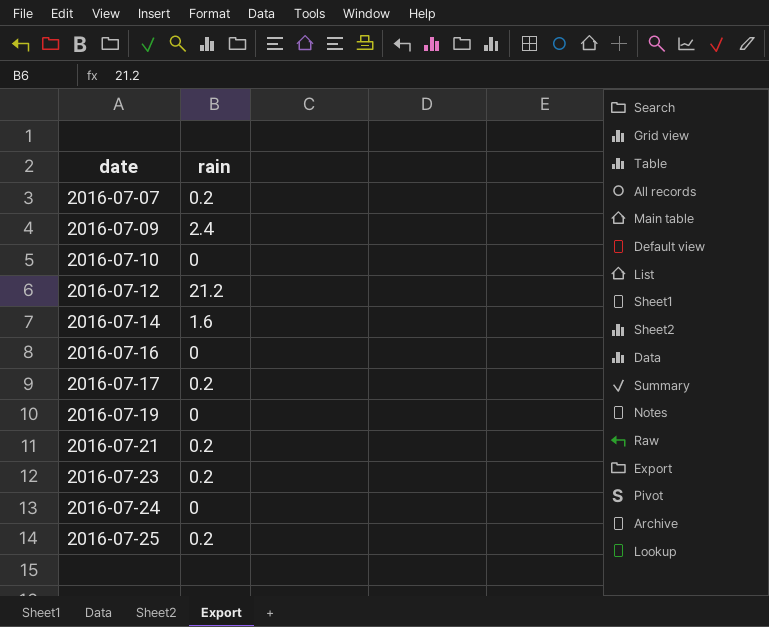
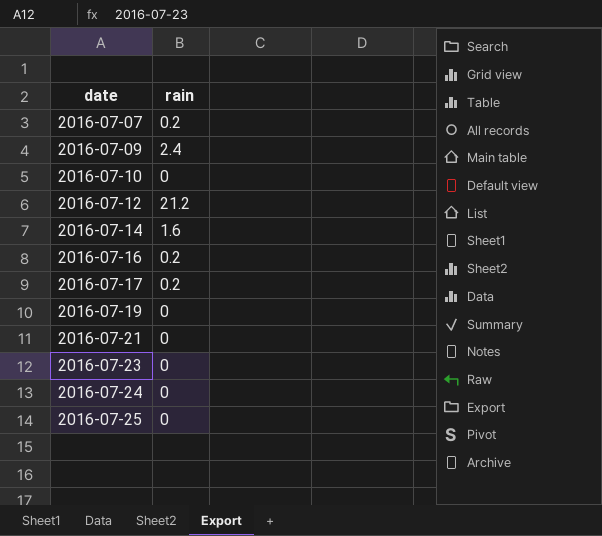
2016-07-16 | rain: 0 -> 0.2
2016-07-21 | rain: 0.2 -> 0
2016-07-23 | rain: 0.2 -> 0
2016-07-25 | rain: 0.2 -> 0

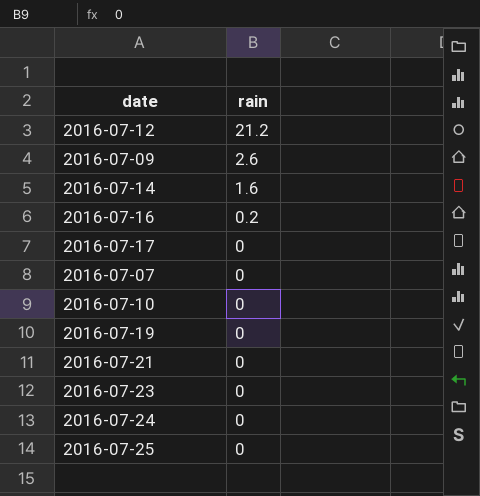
row order: date ascending -> rain descending
2016-07-09 | rain: 2.4 -> 2.6
2016-07-17 | rain: 0.2 -> 0
2016-07-07 | rain: 0.2 -> 0

